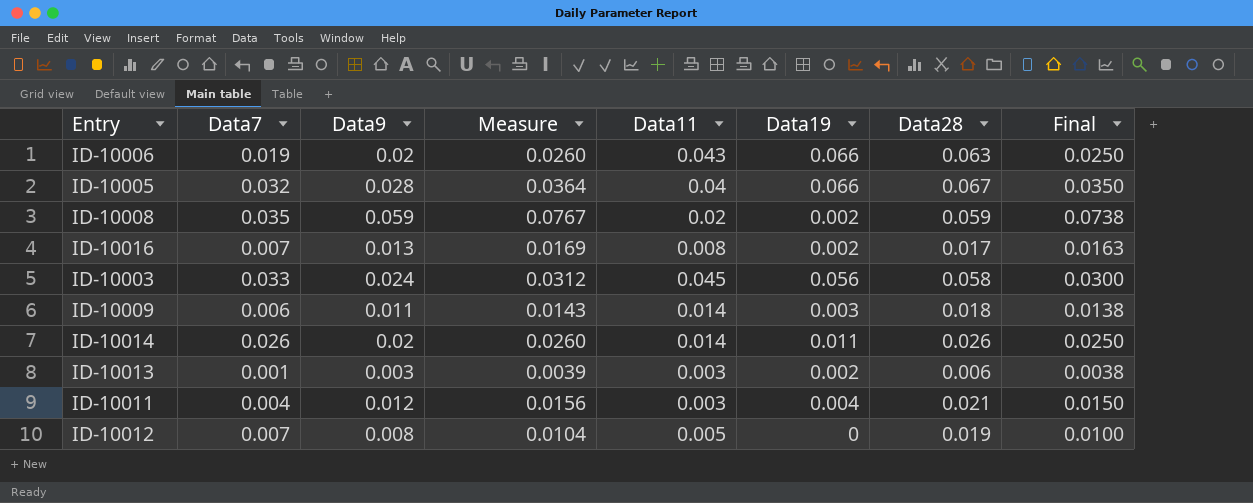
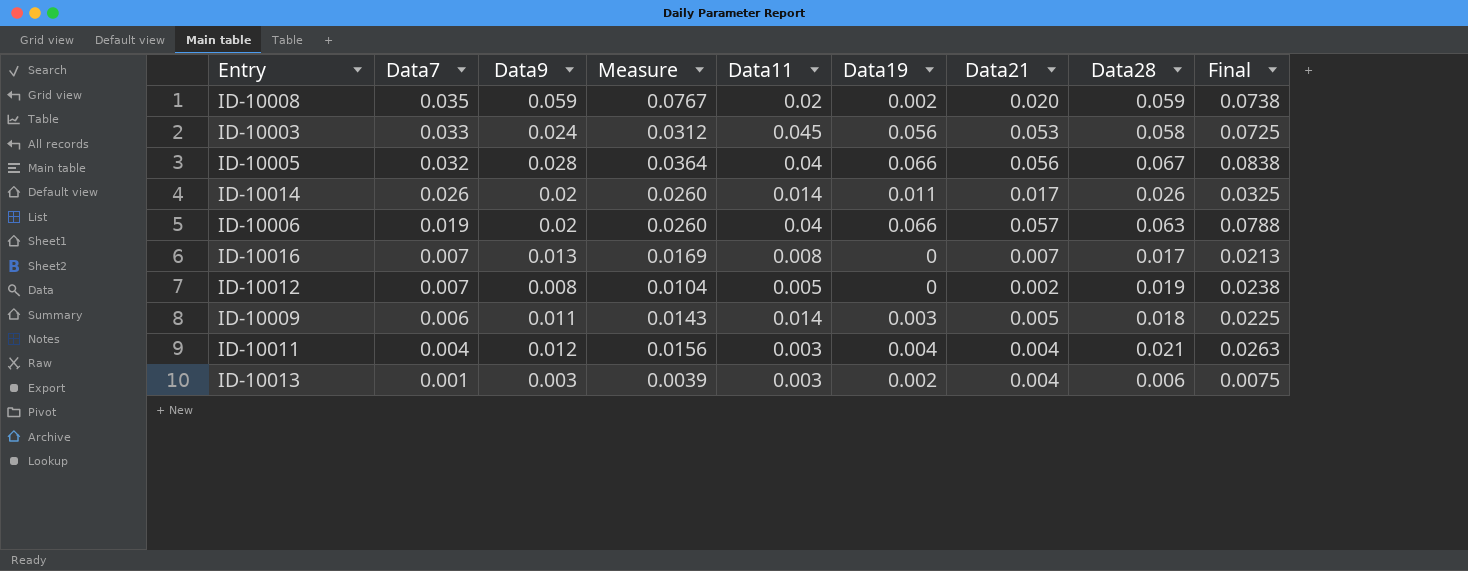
row order: none -> Data7 descending
column Data21 | position: none -> 7
column Final | formula: [Data9] * 1.25 -> [Data28] * 1.25
ID-10006 | Data11: 0.043 -> 0.04
ID-10016 | Data19: 0.002 -> 0

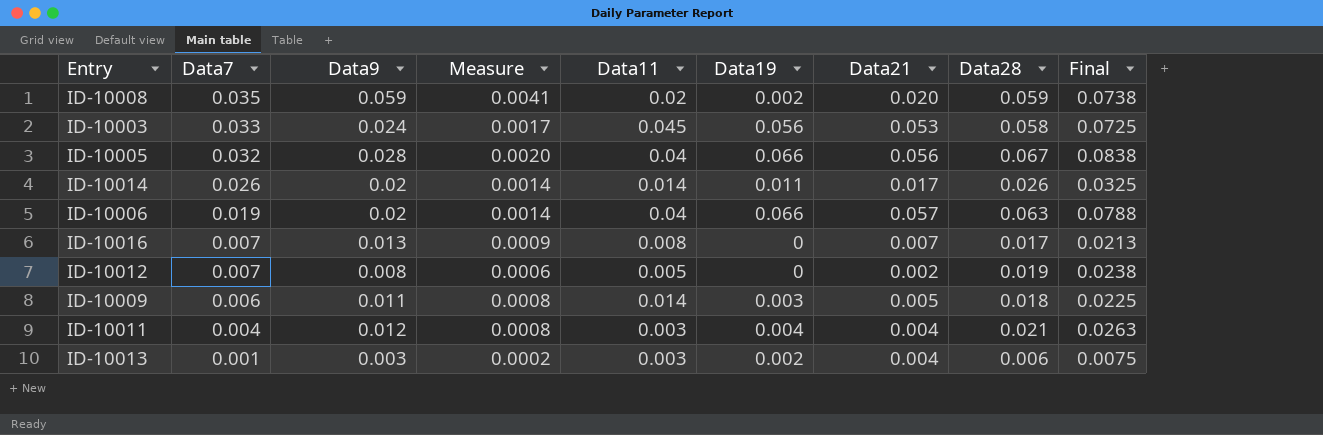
column Measure | formula: [Data9] * 1.3 -> [Data9] * 0.07

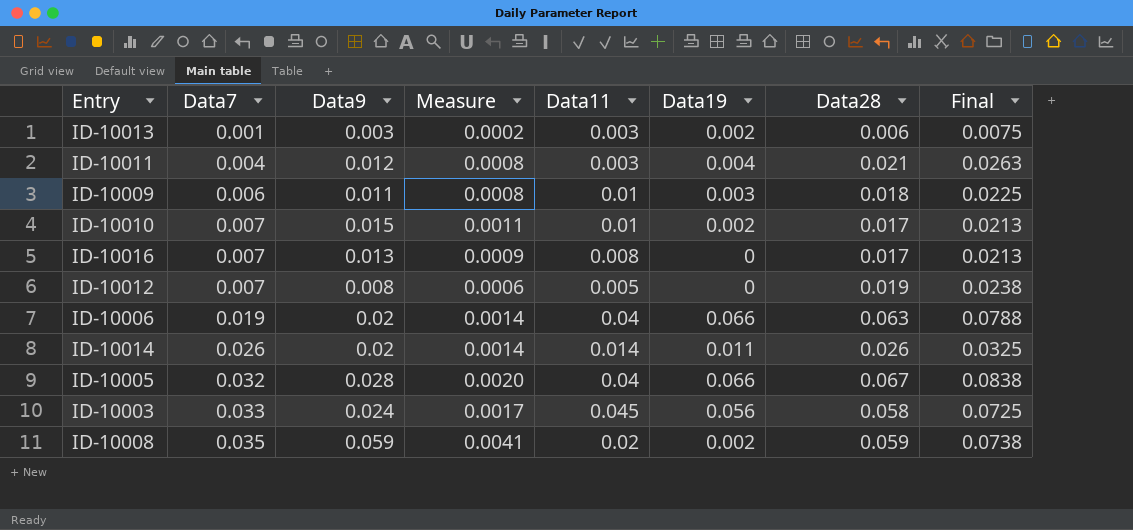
row order: Data7 descending -> Data7 ascending
column Data21 | position: 7 -> none
ID-10009 | Data11: 0.014 -> 0.01
row ID-10010: none -> 0.007 | 0.015 | 0.0011 | 0.01 | 0.002 | 0.017 | 0.0213

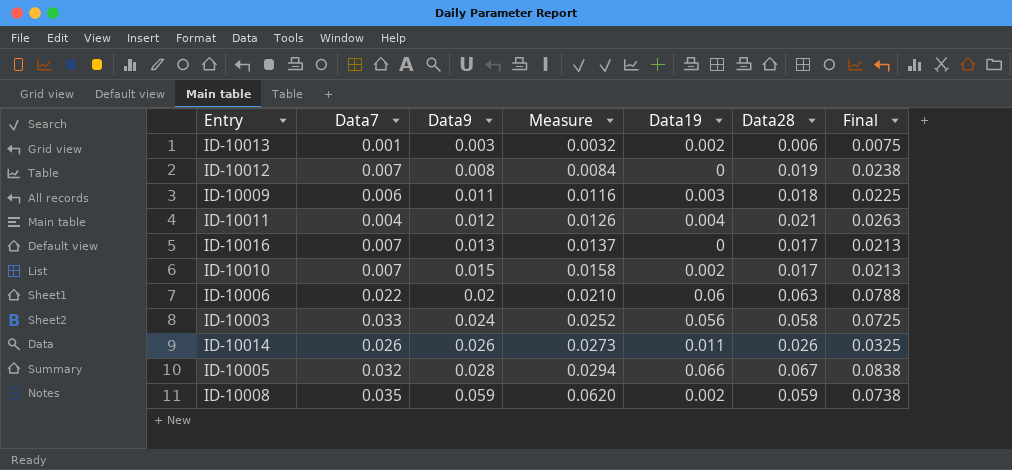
row order: Data7 ascending -> Data9 ascending
column Data11 | position: 5 -> none
column Measure | formula: [Data9] * 0.07 -> [Data9] * 1.05
ID-10006 | Data7: 0.019 -> 0.022
ID-10006 | Data19: 0.066 -> 0.06
ID-10014 | Data9: 0.02 -> 0.026

